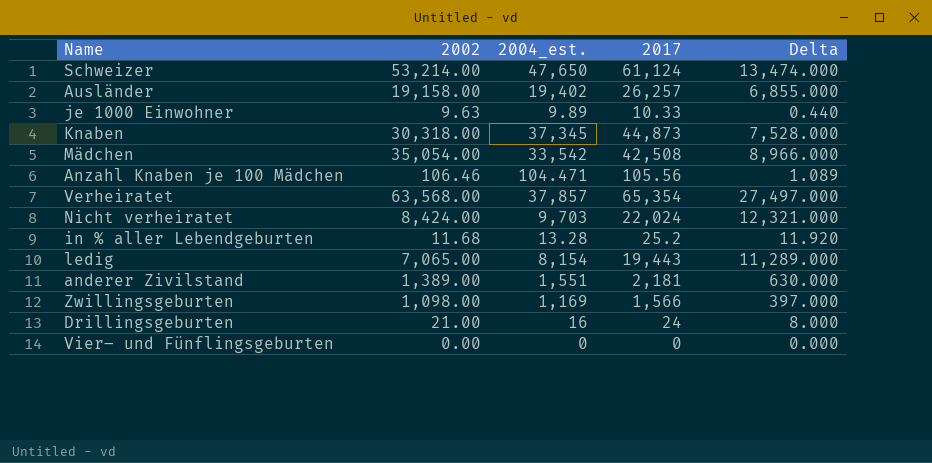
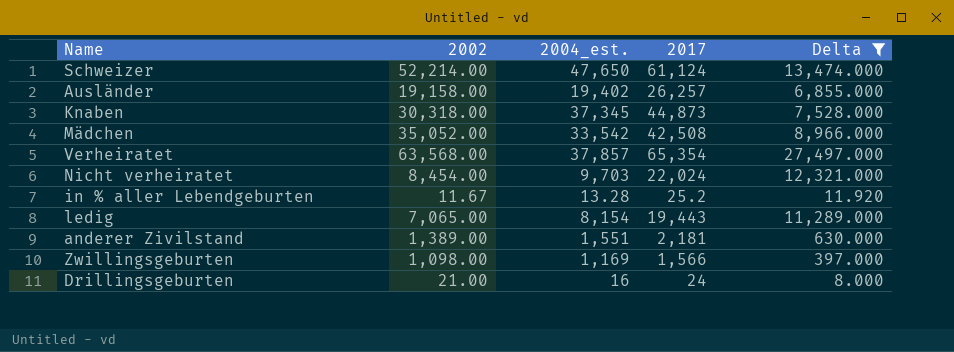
filter: none -> Delta >= 8.000
Schweizer | 2002: 53,214.00 -> 52,214.00
Mädchen | 2002: 35,054.00 -> 35,052.00
Nicht verheiratet | 2002: 8,424.00 -> 8,454.00
in % aller Lebendgeburten | 2002: 11.68 -> 11.67

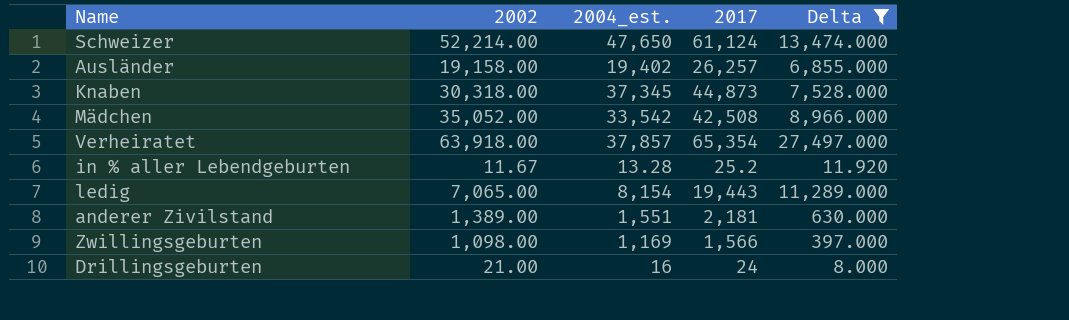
row Nicht verheiratet: 8,454.00 | 9,703 | 22,024 | 12,321.000 -> none
Verheiratet | 2002: 63,568.00 -> 63,918.00

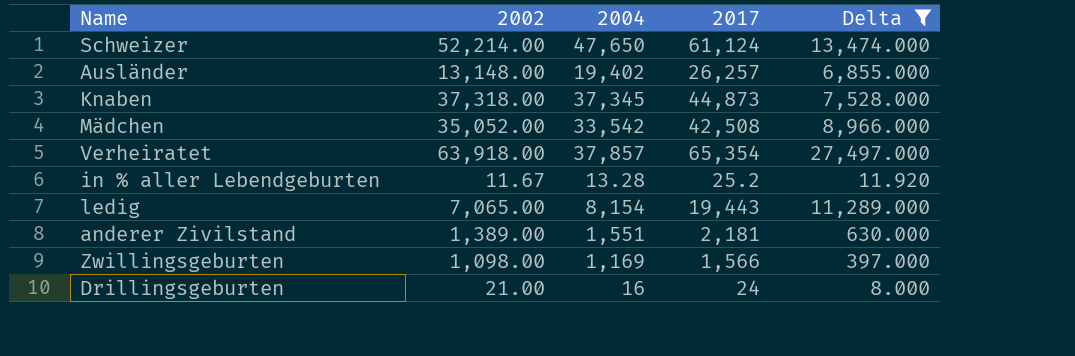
column name: 2004_est. -> 2004
Ausländer | 2002: 19,158.00 -> 13,148.00
Knaben | 2002: 30,318.00 -> 37,318.00

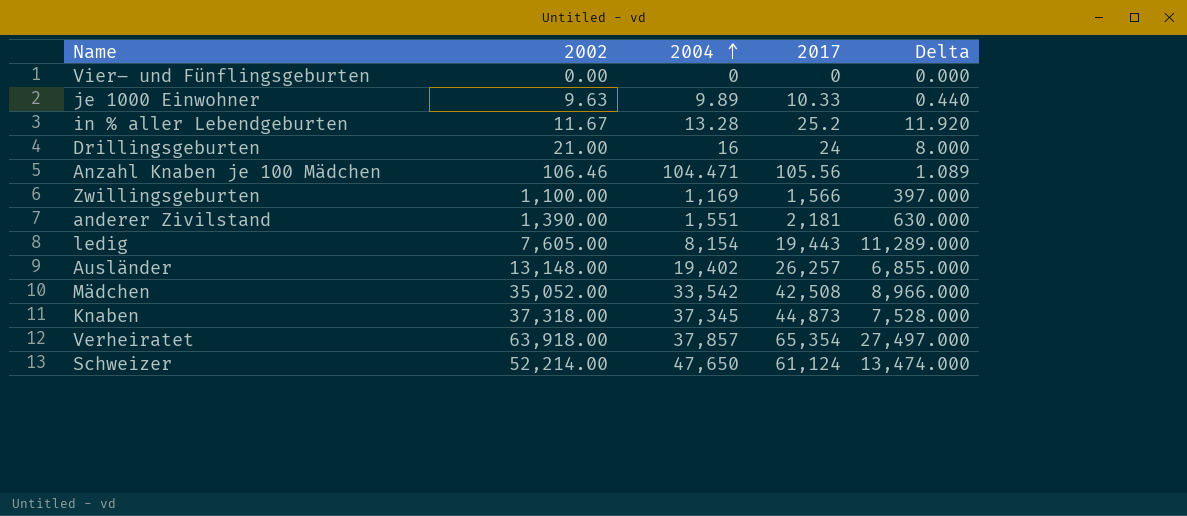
filter: Delta >= 8.000 -> none
row order: none -> 2004 ascending
Zwillingsgeburten | 2002: 1,098.00 -> 1,100.00
anderer Zivilstand | 2002: 1,389.00 -> 1,390.00
ledig | 2002: 7,065.00 -> 7,605.00

